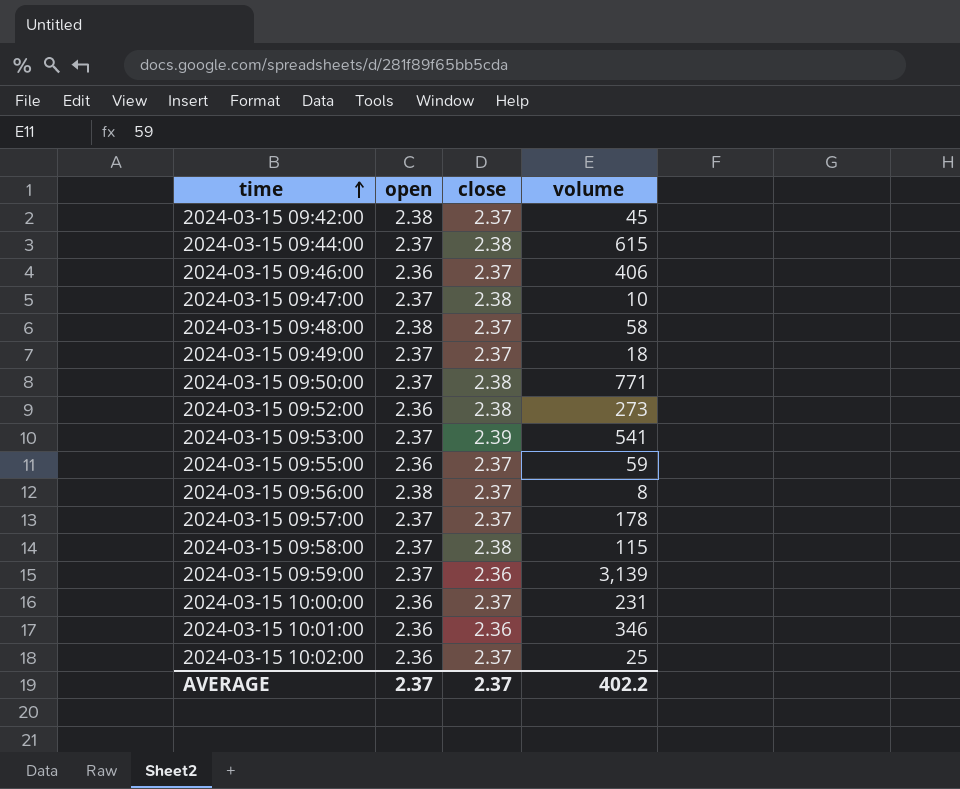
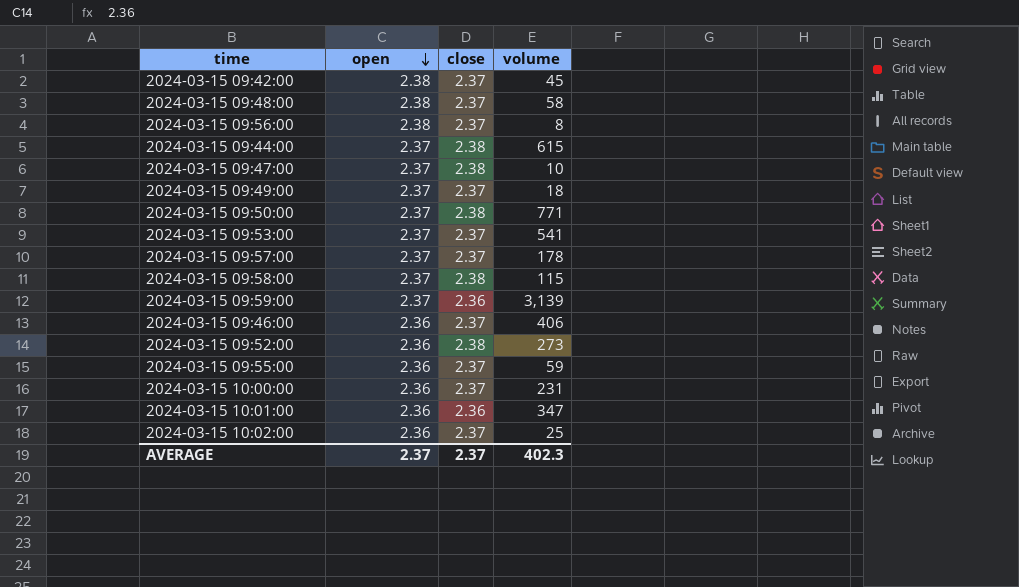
row order: time ascending -> open descending
2024-03-15 09:53:00 | close: 2.39 -> 2.37
2024-03-15 10:01:00 | volume: 346 -> 347
AVERAGE | volume: 402.2 -> 402.3

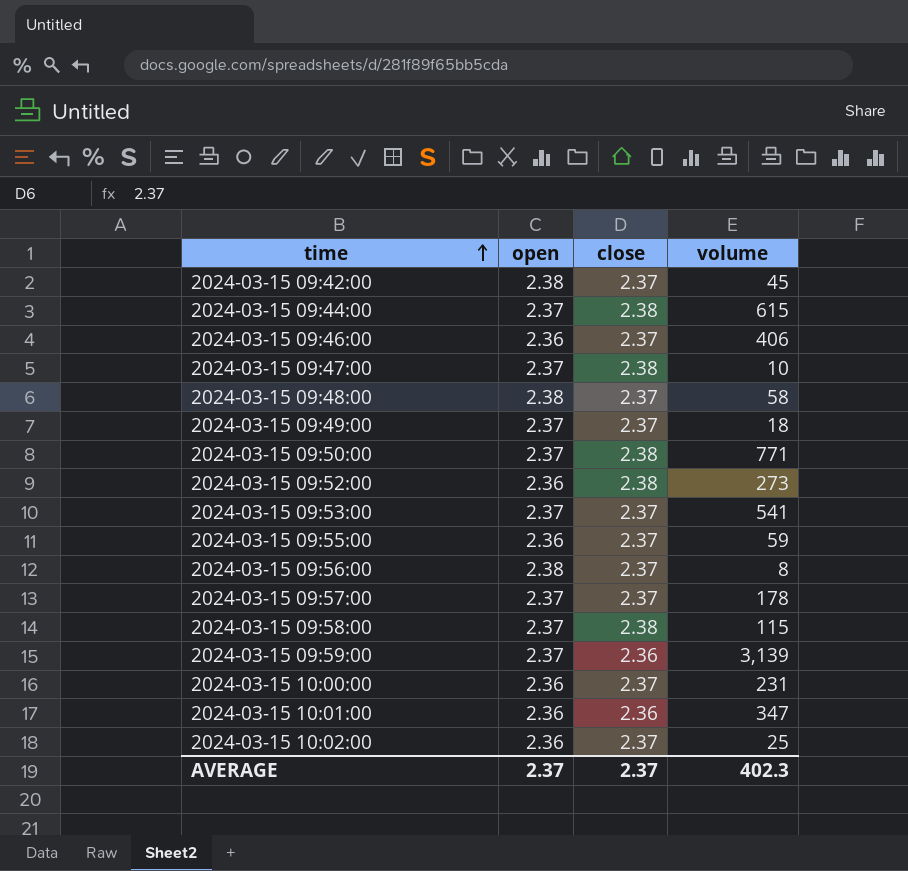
row order: open descending -> time ascending

